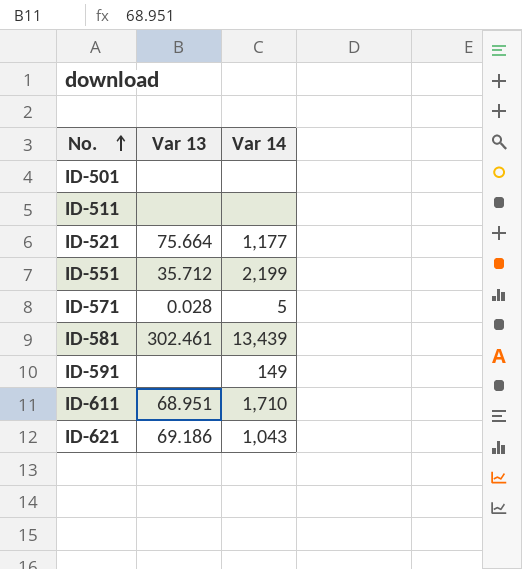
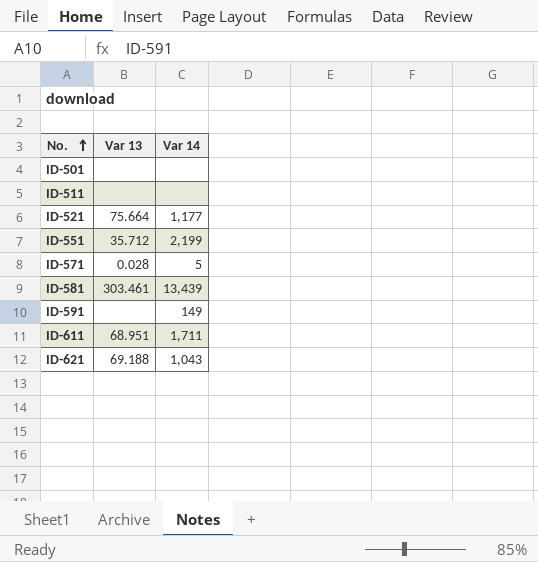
ID-581 | Var 13: 302.461 -> 303.461
ID-611 | Var 14: 1,710 -> 1,711
ID-621 | Var 13: 69.186 -> 69.188

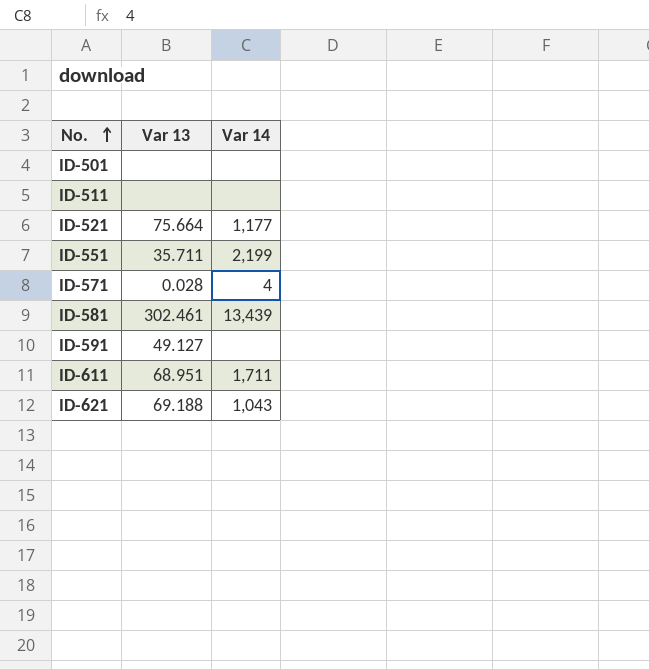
ID-551 | Var 13: 35.712 -> 35.711
ID-571 | Var 14: 5 -> 4
ID-581 | Var 13: 303.461 -> 302.461
ID-591 | Var 13: none -> 49.127
ID-591 | Var 14: 149 -> none

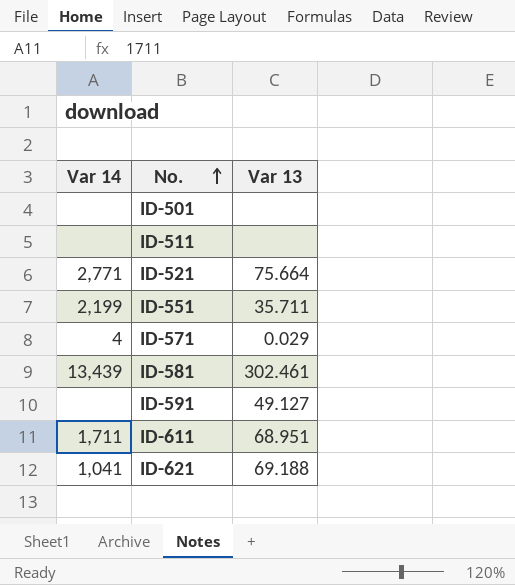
column Var 14 | position: 3 -> 1
ID-521 | Var 14: 1,177 -> 2,771
ID-571 | Var 13: 0.028 -> 0.029
ID-621 | Var 14: 1,043 -> 1,041

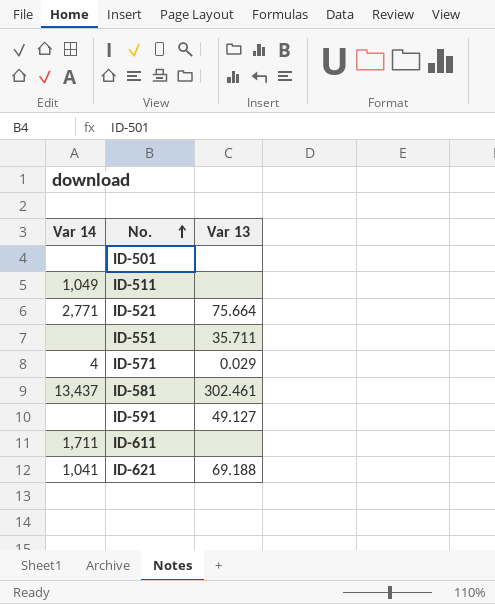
ID-511 | Var 14: none -> 1,049
ID-551 | Var 14: 2,199 -> none
ID-581 | Var 14: 13,439 -> 13,437
ID-611 | Var 13: 68.951 -> none

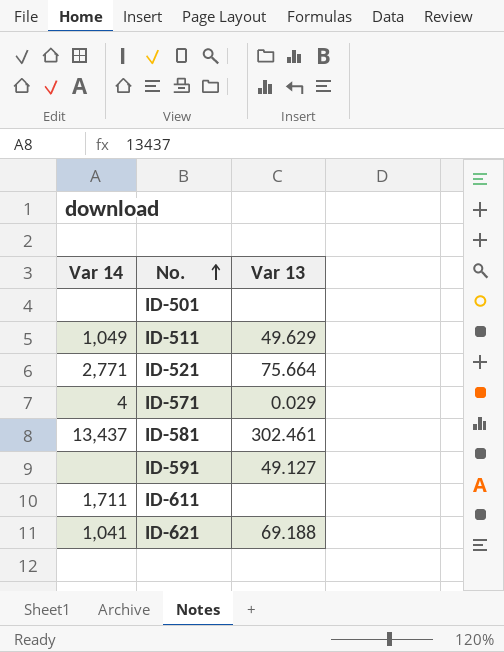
row ID-551: none | 35.711 -> none
ID-511 | Var 13: none -> 49.629

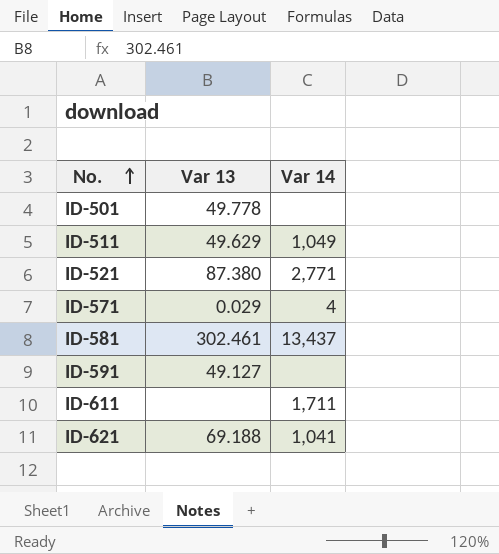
column Var 14 | position: 1 -> 3
ID-501 | Var 13: none -> 49.778
ID-521 | Var 13: 75.664 -> 87.380

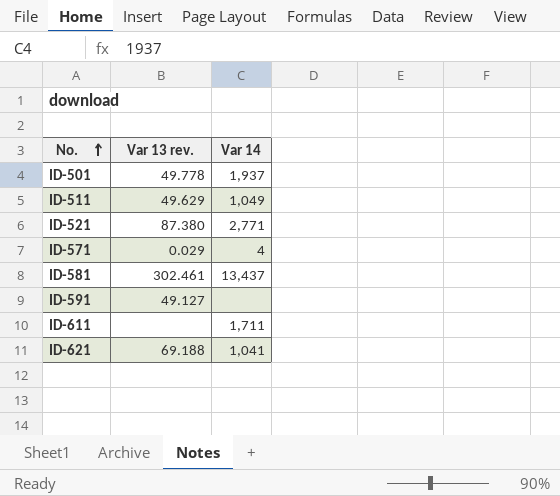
column name: Var 13 -> Var 13 rev.
ID-501 | Var 14: none -> 1,937

